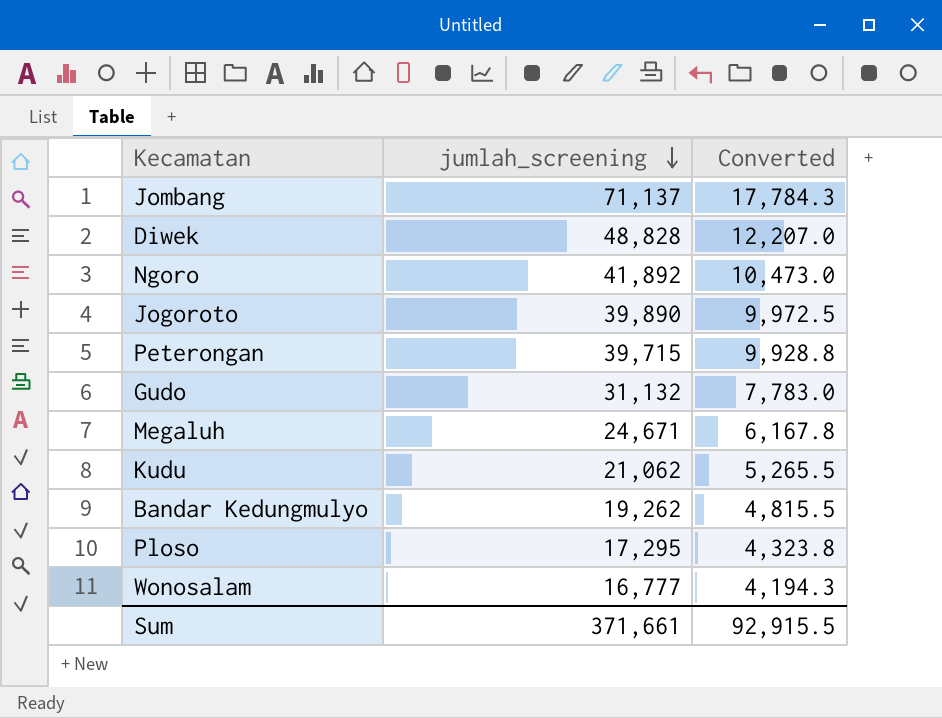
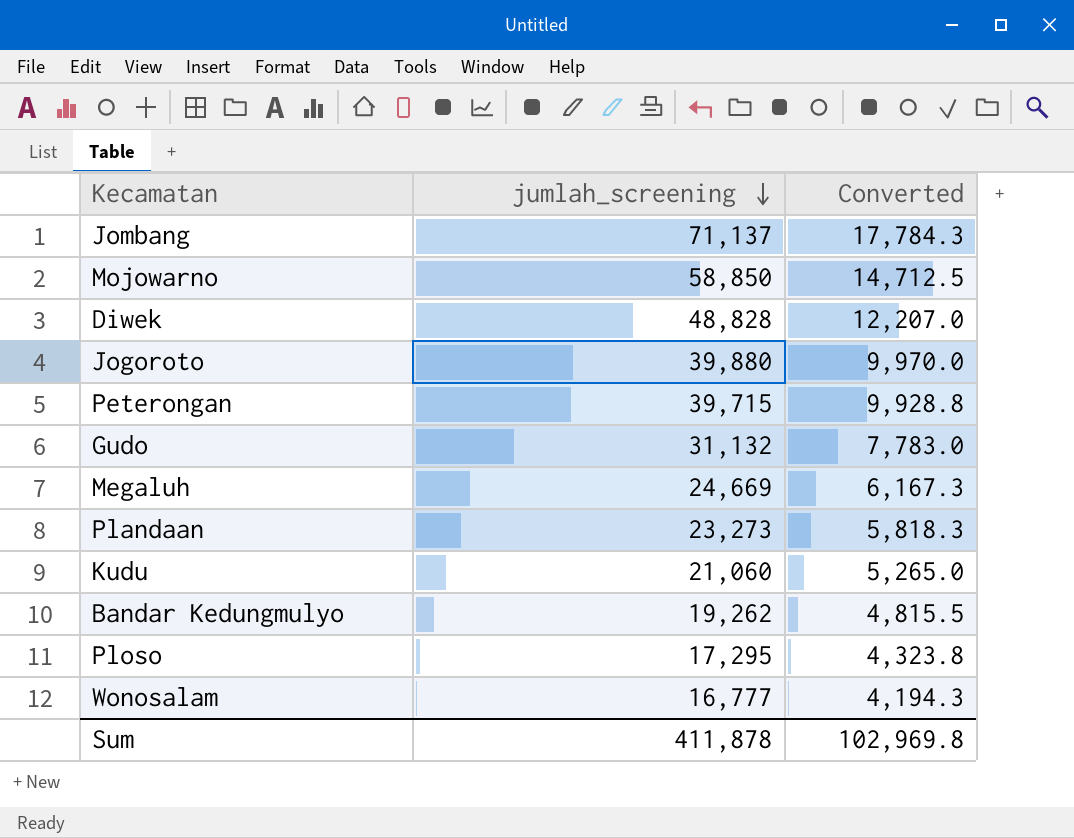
row Ngoro: 41,892 | 10,473.0 -> none
row Mojowarno: none -> 58,850 | 14,712.5
Jogoroto | jumlah_screening: 39,890 -> 39,880
Jogoroto | Converted: 9,972.5 -> 9,970.0
Megaluh | jumlah_screening: 24,671 -> 24,669
Megaluh | Converted: 6,167.8 -> 6,167.3
row Plandaan: none -> 23,273 | 5,818.3
Kudu | jumlah_screening: 21,062 -> 21,060
Kudu | Converted: 5,265.5 -> 5,265.0
Sum | jumlah_screening: 371,661 -> 411,878
Sum | Converted: 92,915.5 -> 102,969.8

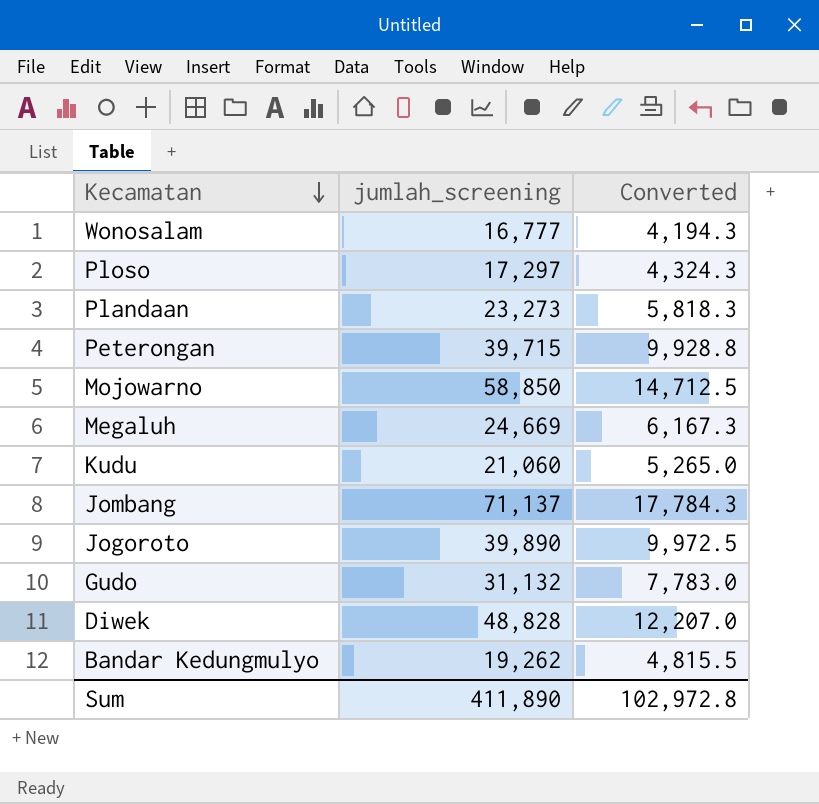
row order: jumlah_screening descending -> Kecamatan descending
Ploso | jumlah_screening: 17,295 -> 17,297
Ploso | Converted: 4,323.8 -> 4,324.3
Jogoroto | jumlah_screening: 39,880 -> 39,890
Jogoroto | Converted: 9,970.0 -> 9,972.5
Sum | jumlah_screening: 411,878 -> 411,890
Sum | Converted: 102,969.8 -> 102,972.8

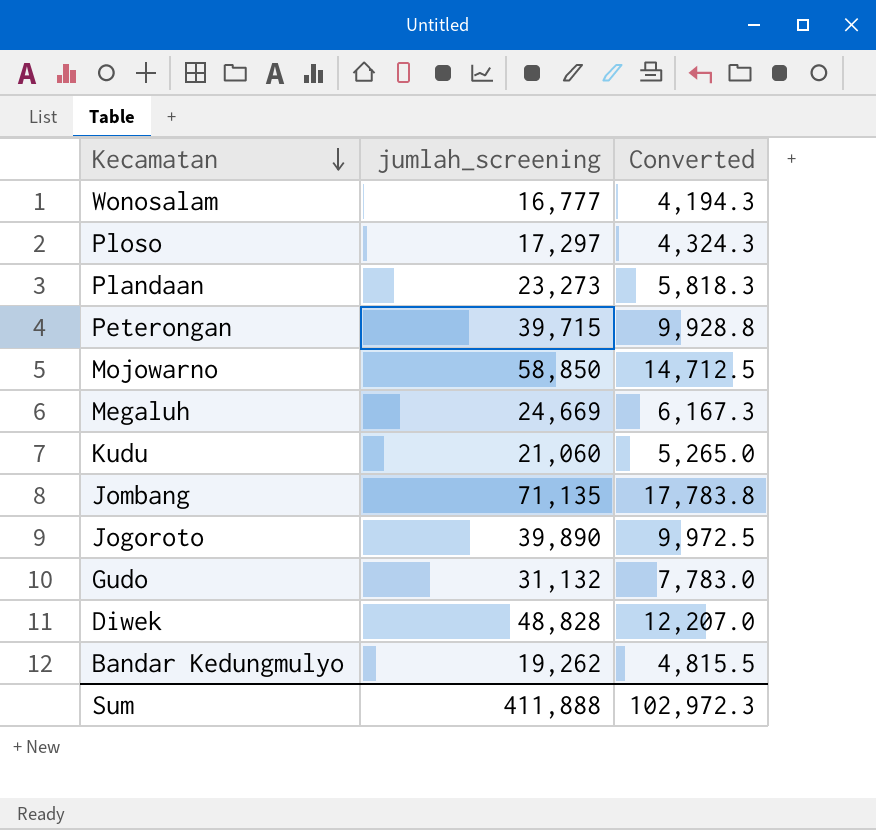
Jombang | jumlah_screening: 71,137 -> 71,135
Jombang | Converted: 17,784.3 -> 17,783.8
Sum | jumlah_screening: 411,890 -> 411,888
Sum | Converted: 102,972.8 -> 102,972.3

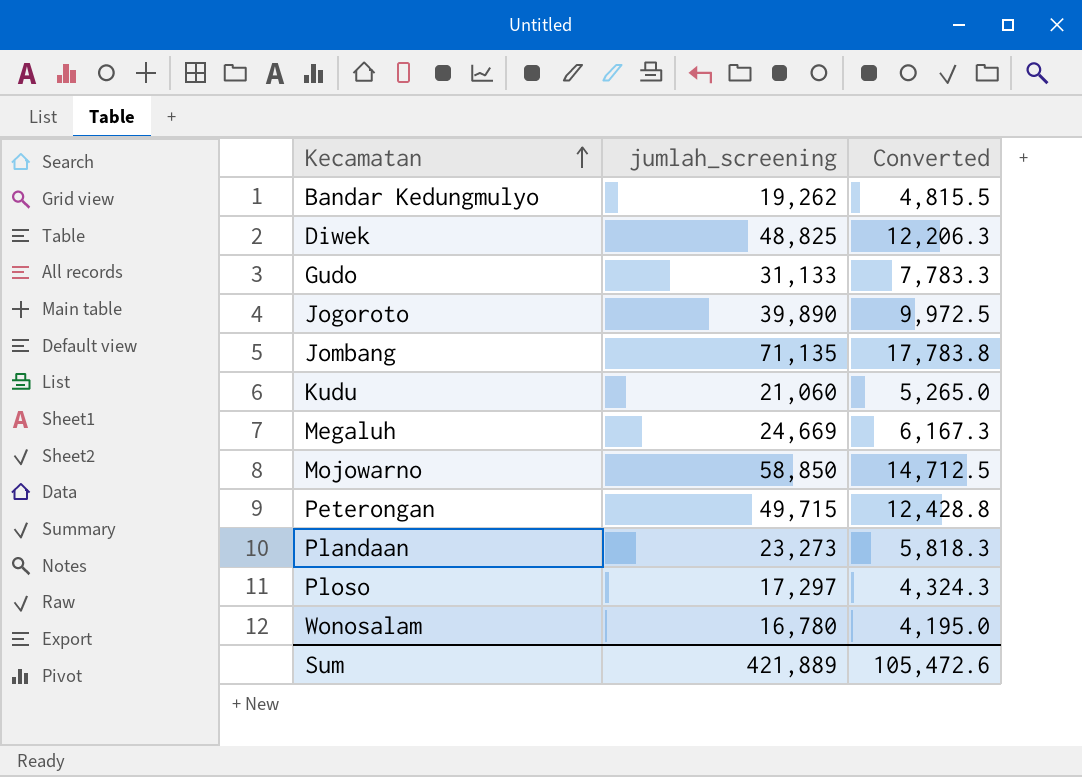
row order: Kecamatan descending -> Kecamatan ascending
Diwek | jumlah_screening: 48,828 -> 48,825
Diwek | Converted: 12,207.0 -> 12,206.3
Gudo | jumlah_screening: 31,132 -> 31,133
Gudo | Converted: 7,783.0 -> 7,783.3
Peterongan | jumlah_screening: 39,715 -> 49,715
Peterongan | Converted: 9,928.8 -> 12,428.8
Wonosalam | jumlah_screening: 16,777 -> 16,780
Wonosalam | Converted: 4,194.3 -> 4,195.0
Sum | jumlah_screening: 411,888 -> 421,889
Sum | Converted: 102,972.3 -> 105,472.6

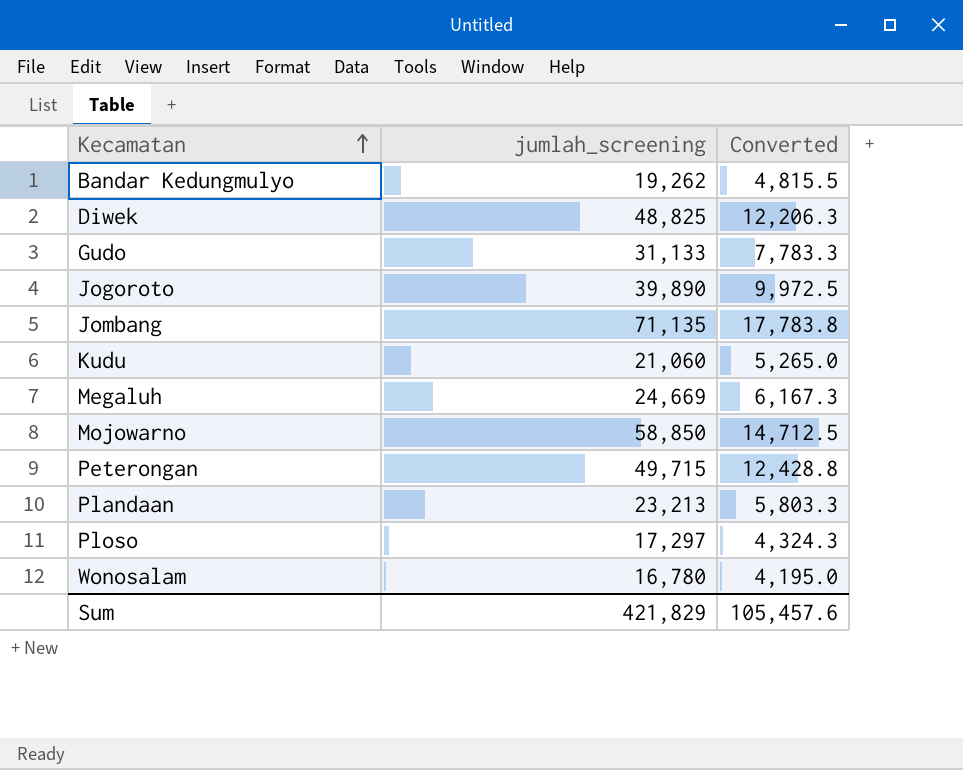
Plandaan | jumlah_screening: 23,273 -> 23,213
Plandaan | Converted: 5,818.3 -> 5,803.3
Sum | jumlah_screening: 421,889 -> 421,829
Sum | Converted: 105,472.6 -> 105,457.6

